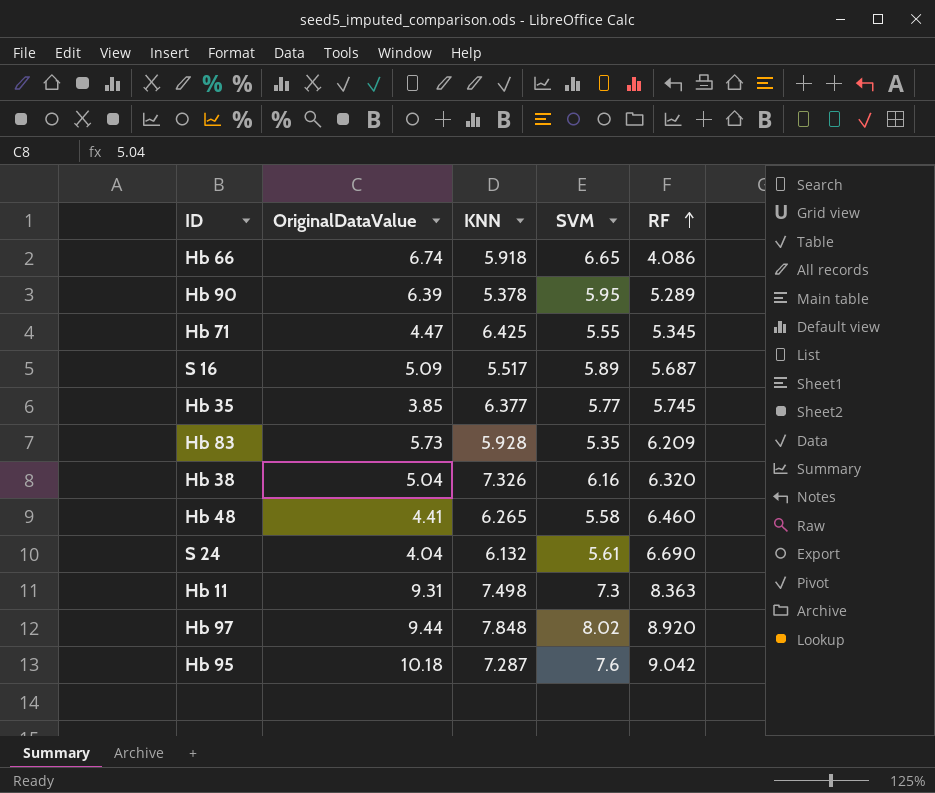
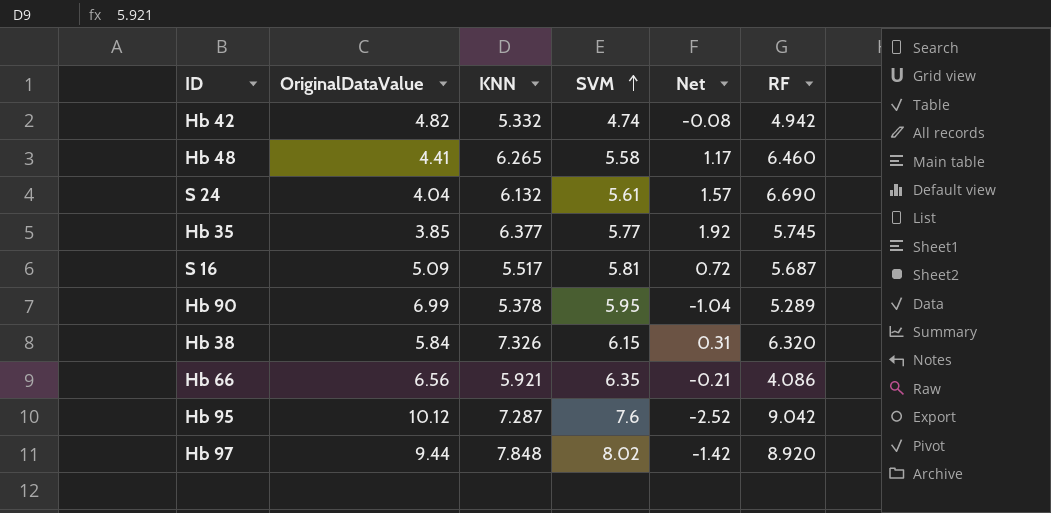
row order: RF ascending -> SVM ascending
column Net | formula: none -> [SVM] - [OriginalDataValue]
row Hb 71: 4.47 | 6.425 | 5.55 | 5.345 -> none
row Hb 83: 5.73 | 5.928 | 5.35 | 6.209 -> none
row Hb 11: 9.31 | 7.498 | 7.3 | 8.363 -> none
row Hb 42: none -> 4.82 | 5.332 | 4.74 | -0.08 | 4.942
S 16 | SVM: 5.89 -> 5.81
Hb 90 | OriginalDataValue: 6.39 -> 6.99
Hb 38 | OriginalDataValue: 5.04 -> 5.84
Hb 38 | SVM: 6.16 -> 6.15
Hb 66 | OriginalDataValue: 6.74 -> 6.56
Hb 66 | KNN: 5.918 -> 5.921
Hb 66 | SVM: 6.65 -> 6.35
Hb 95 | OriginalDataValue: 10.18 -> 10.12

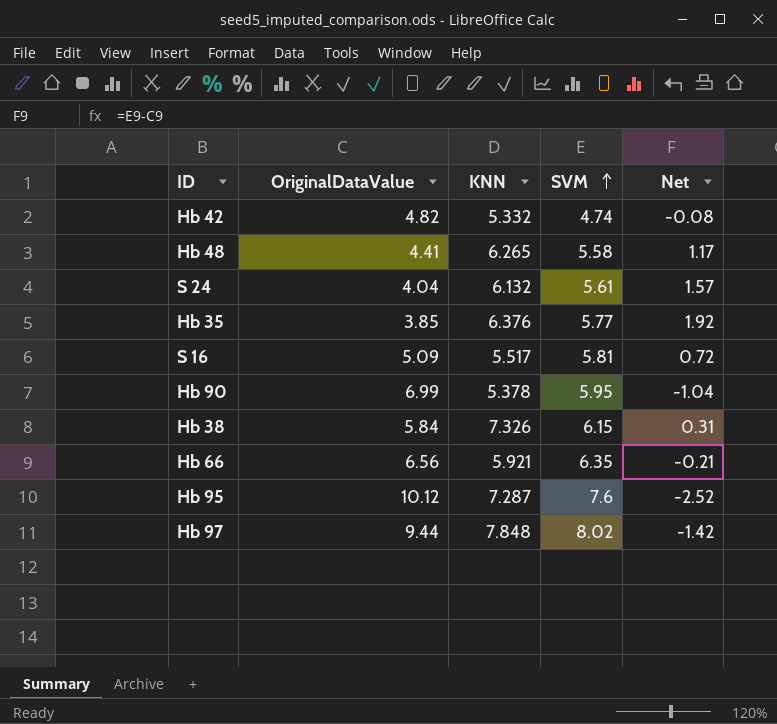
column RF | position: 6 -> none
Hb 35 | KNN: 6.377 -> 6.376

